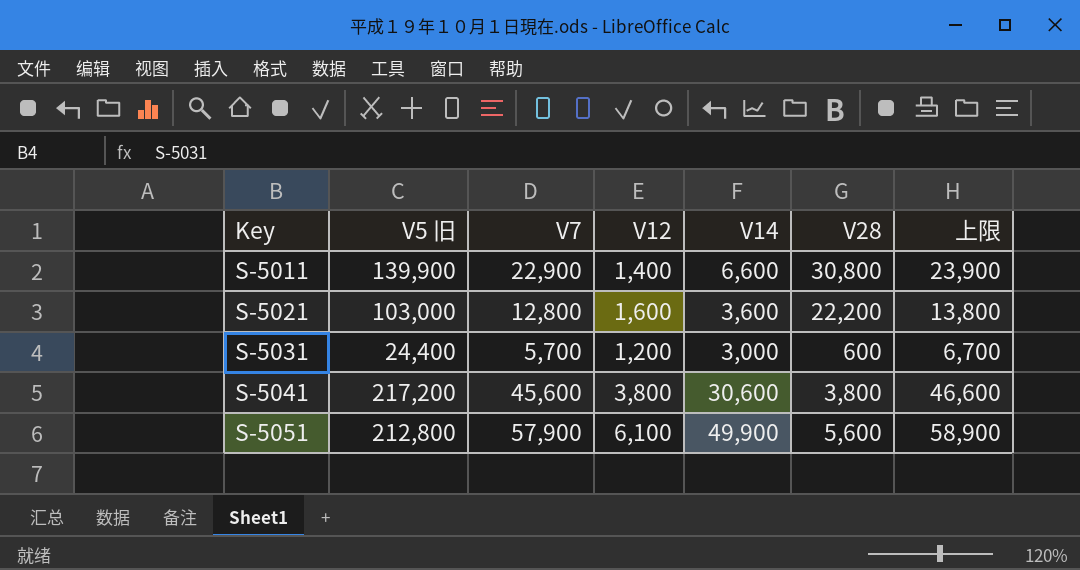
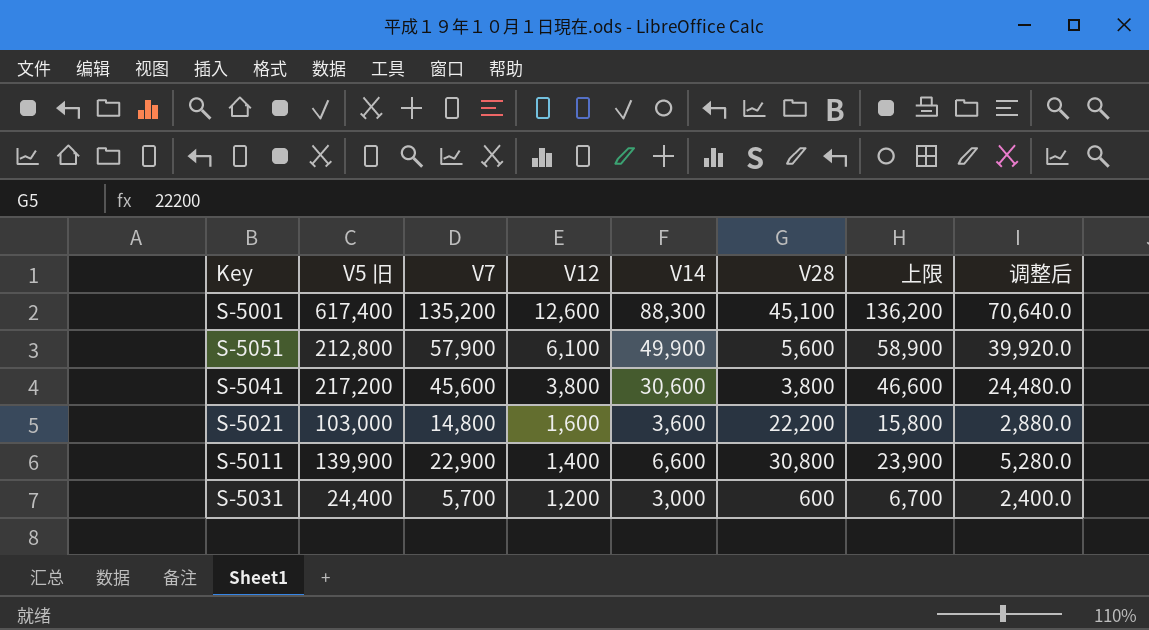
row order: Key ascending -> V12 descending
column 调整后 | formula: none -> [V14] * 0.8
row S-5001: none -> 617,400 | 135,200 | 12,600 | 88,300 | 45,100 | 136,200 | 70,640.0
S-5021 | V7: 12,800 -> 14,800
S-5021 | 上限: 13,800 -> 15,800

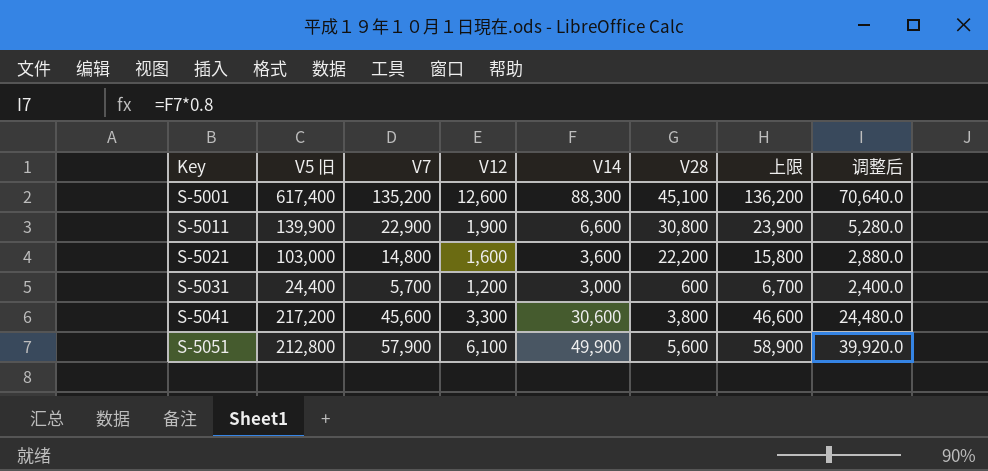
row order: V12 descending -> Key ascending
S-5011 | V12: 1,400 -> 1,900
S-5041 | V12: 3,800 -> 3,300

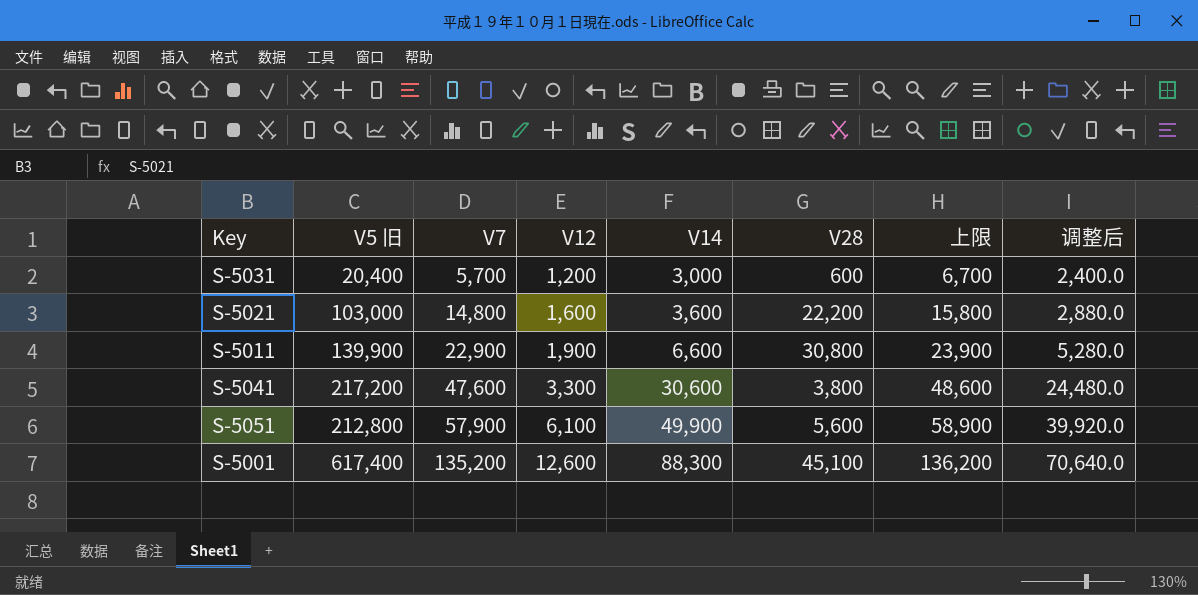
row order: Key ascending -> V7 ascending
S-5031 | V5 旧: 24,400 -> 20,400
S-5041 | V7: 45,600 -> 47,600
S-5041 | 上限: 46,600 -> 48,600

